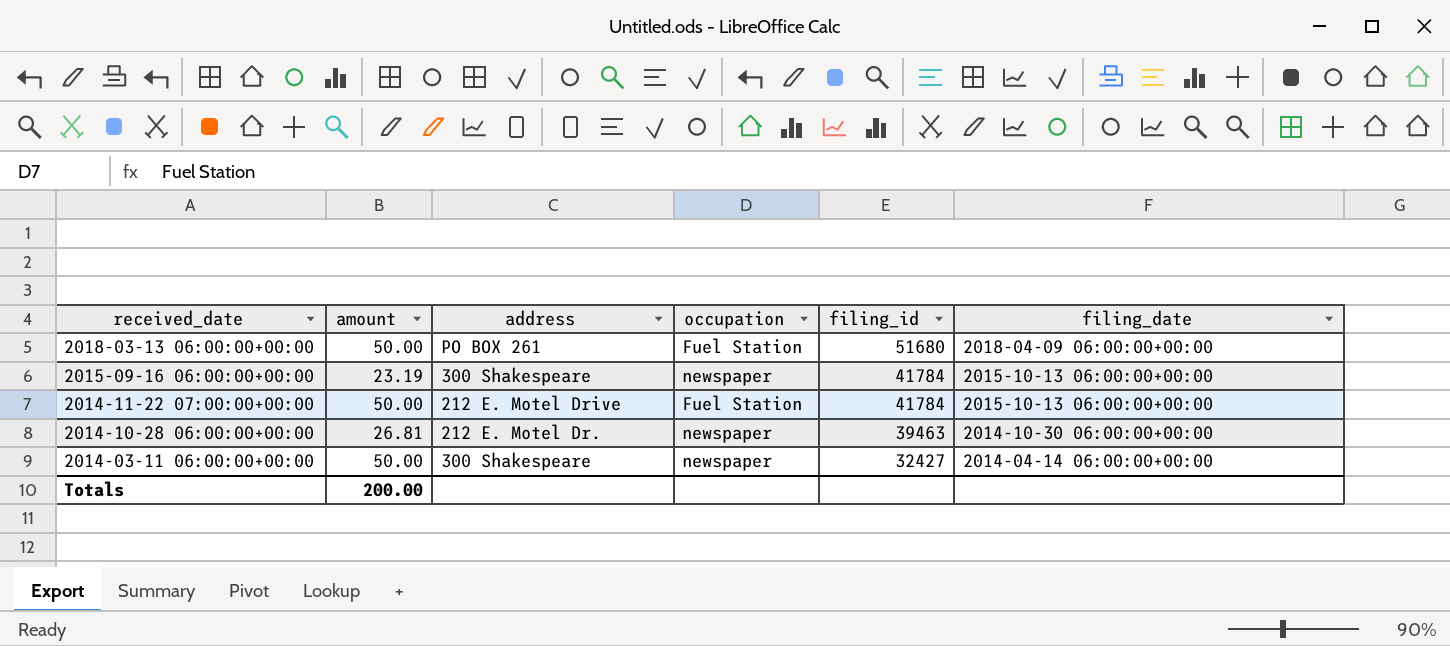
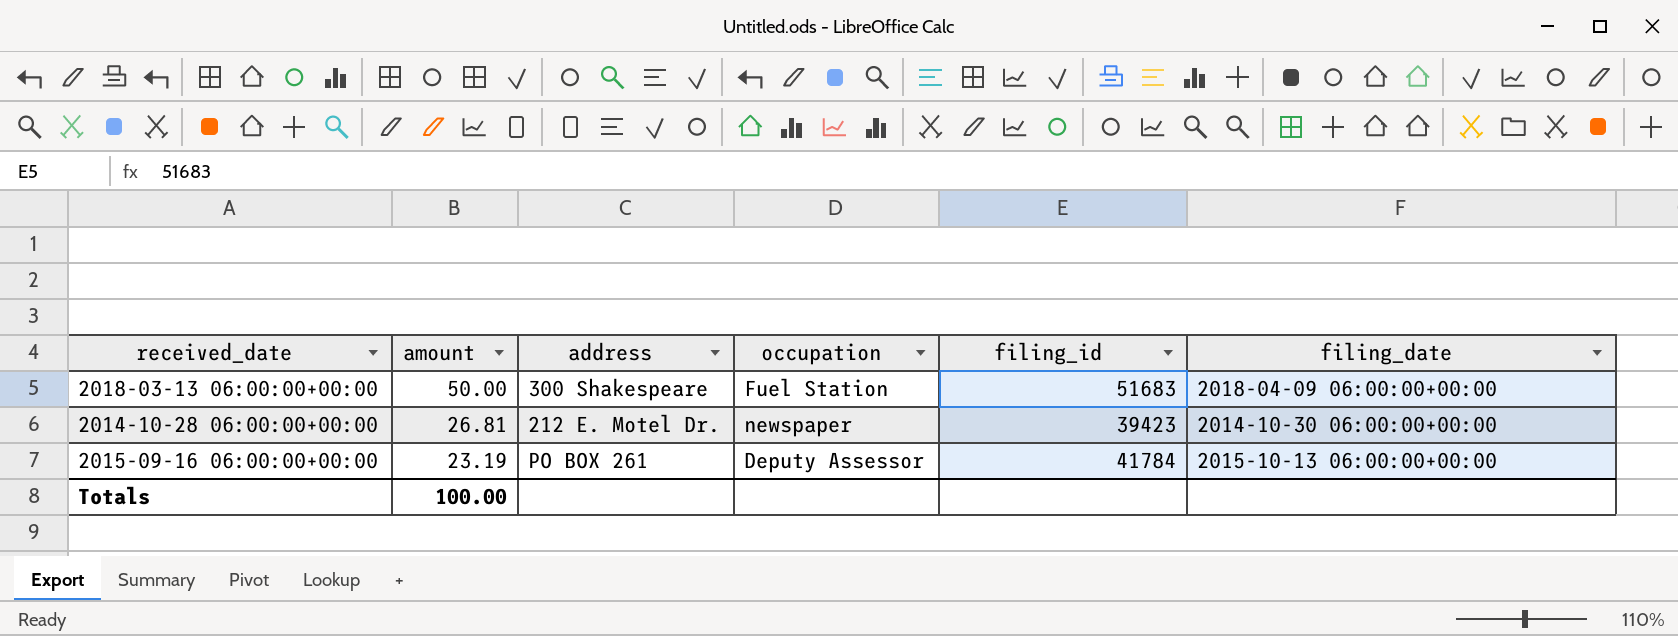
row order: received_date descending -> amount descending
row 2014-11-22 07:00:00+00:00: 50.00 | 212 E. Motel Drive | Fuel Station | 41784 | 2015-10-13 06:00:00+00:00 -> none
row 2014-03-11 06:00:00+00:00: 50.00 | 300 Shakespeare | newspaper | 32427 | 2014-04-14 06:00:00+00:00 -> none
2018-03-13 06:00:00+00:00 | address: PO BOX 261 -> 300 Shakespeare
2018-03-13 06:00:00+00:00 | filing_id: 51680 -> 51683
2014-10-28 06:00:00+00:00 | filing_id: 39463 -> 39423
2015-09-16 06:00:00+00:00 | address: 300 Shakespeare -> PO BOX 261
2015-09-16 06:00:00+00:00 | occupation: newspaper -> Deputy Assessor
Totals | amount: 200.00 -> 100.00

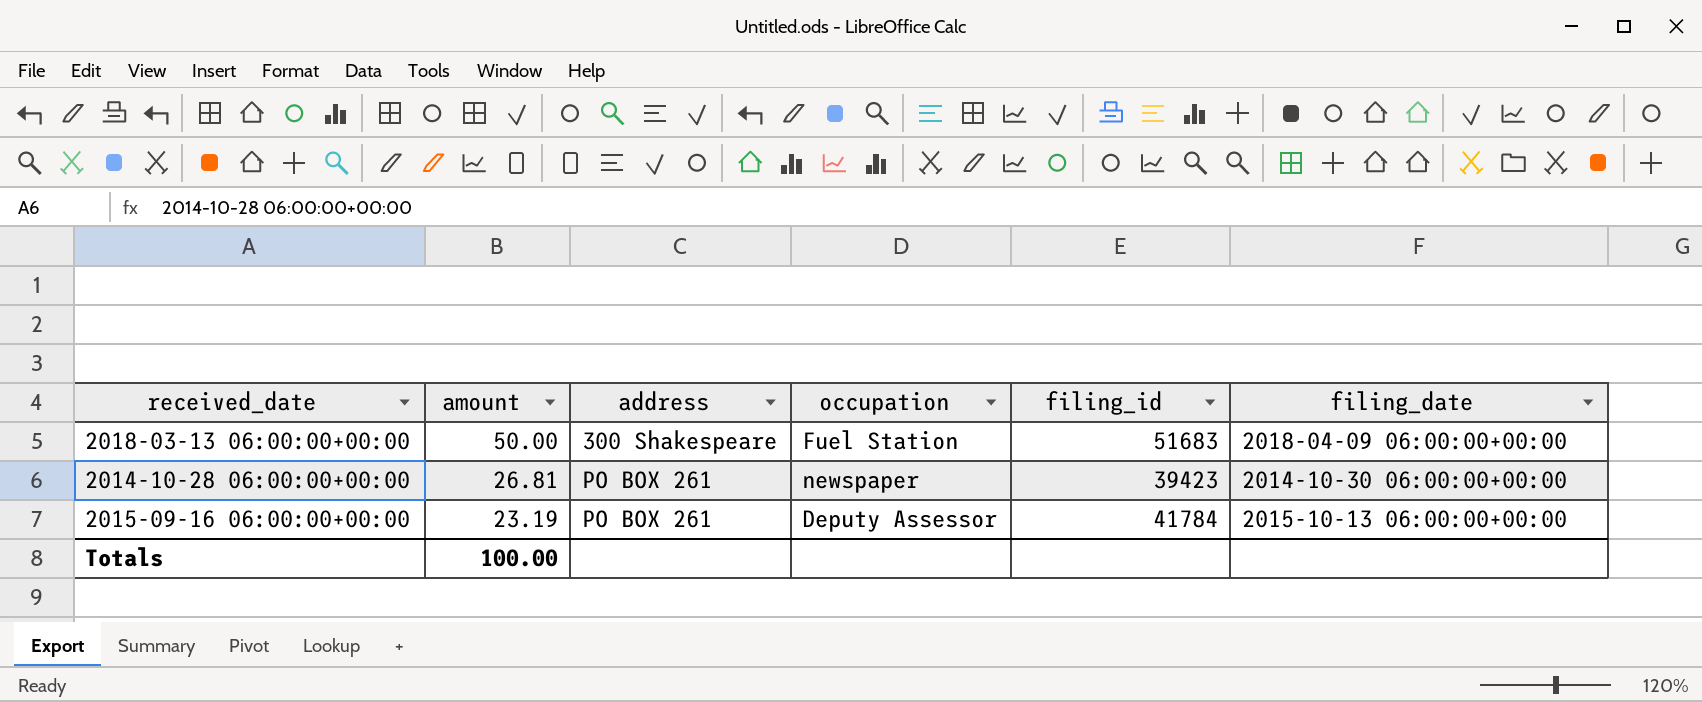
2014-10-28 06:00:00+00:00 | address: 212 E. Motel Dr. -> PO BOX 261

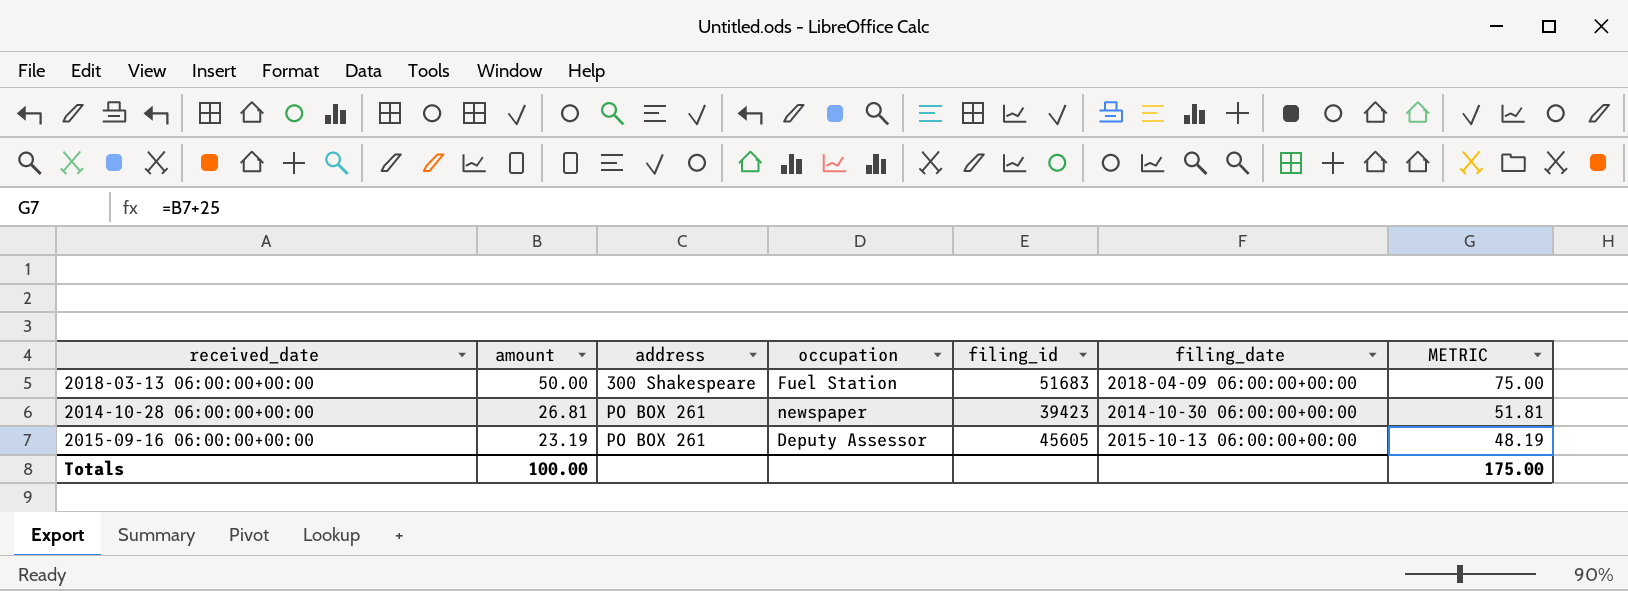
column METRIC | formula: none -> [amount] + 25
2015-09-16 06:00:00+00:00 | filing_id: 41784 -> 45605

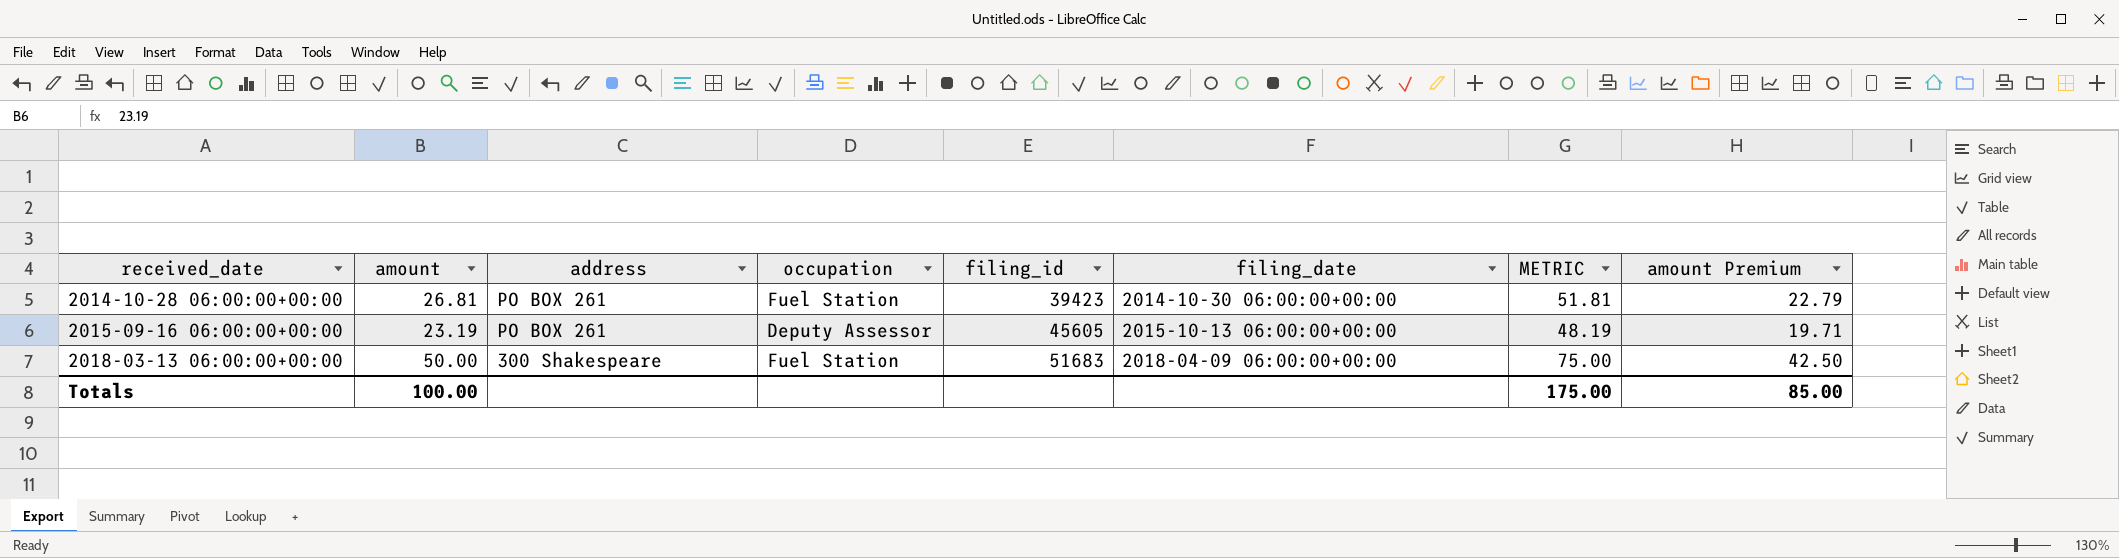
row order: amount descending -> received_date ascending
column amount Premium | formula: none -> [amount] * 0.85
2014-10-28 06:00:00+00:00 | occupation: newspaper -> Fuel Station

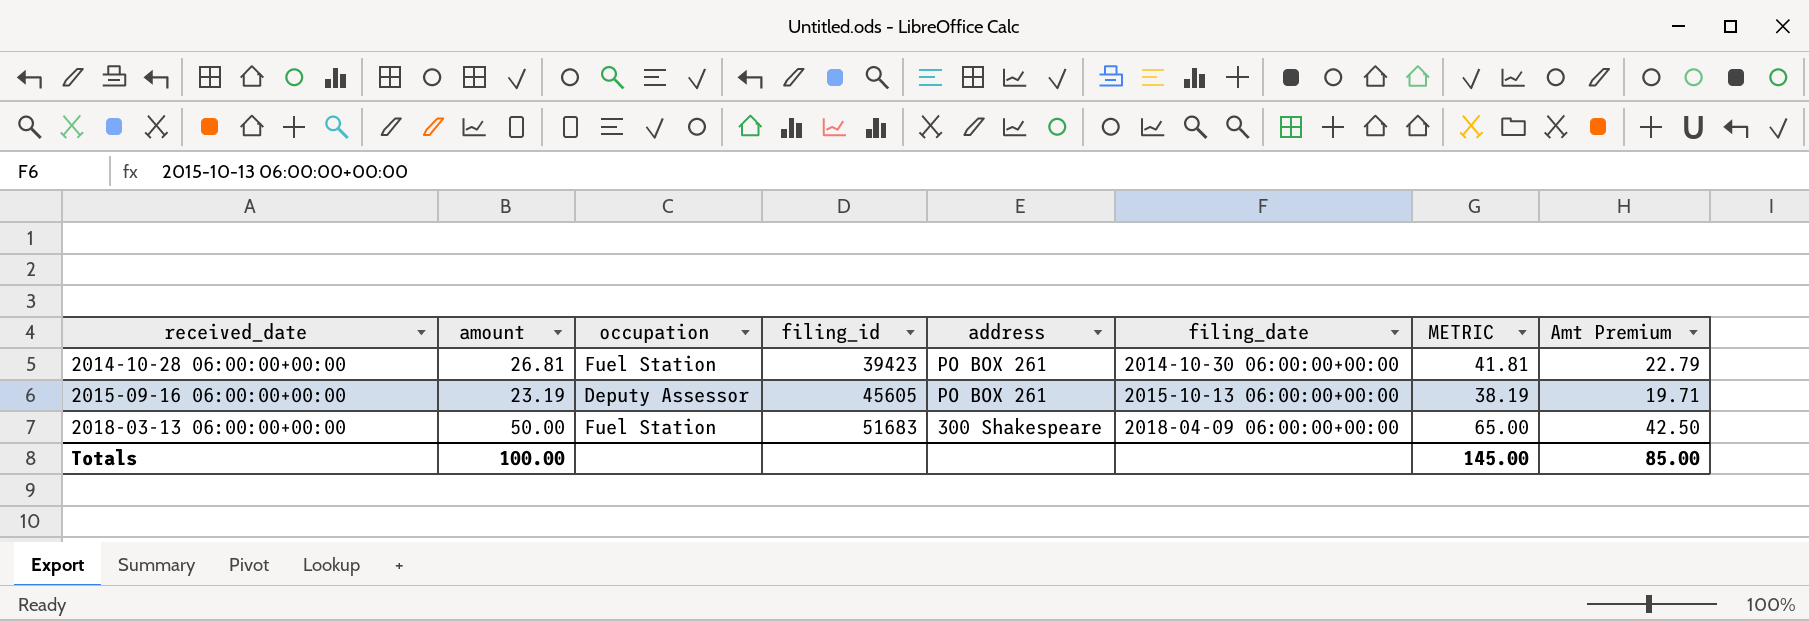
column address | position: 3 -> 5
column METRIC | formula: [amount] + 25 -> [amount] + 15
column name: amount Premium -> Amt Premium
Totals | METRIC: 175.00 -> 145.00

